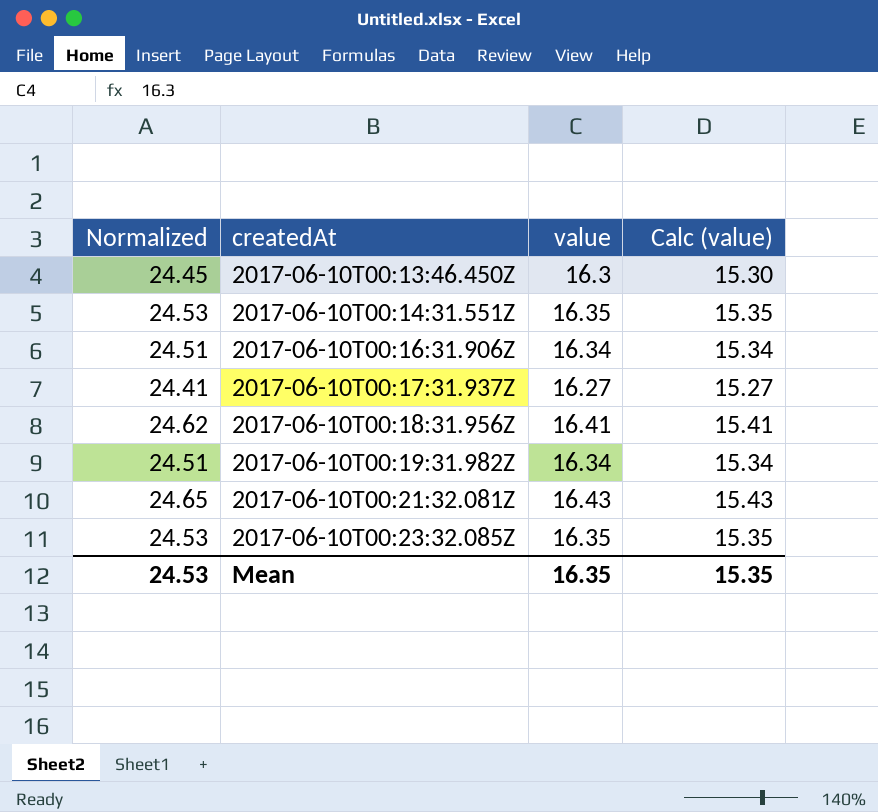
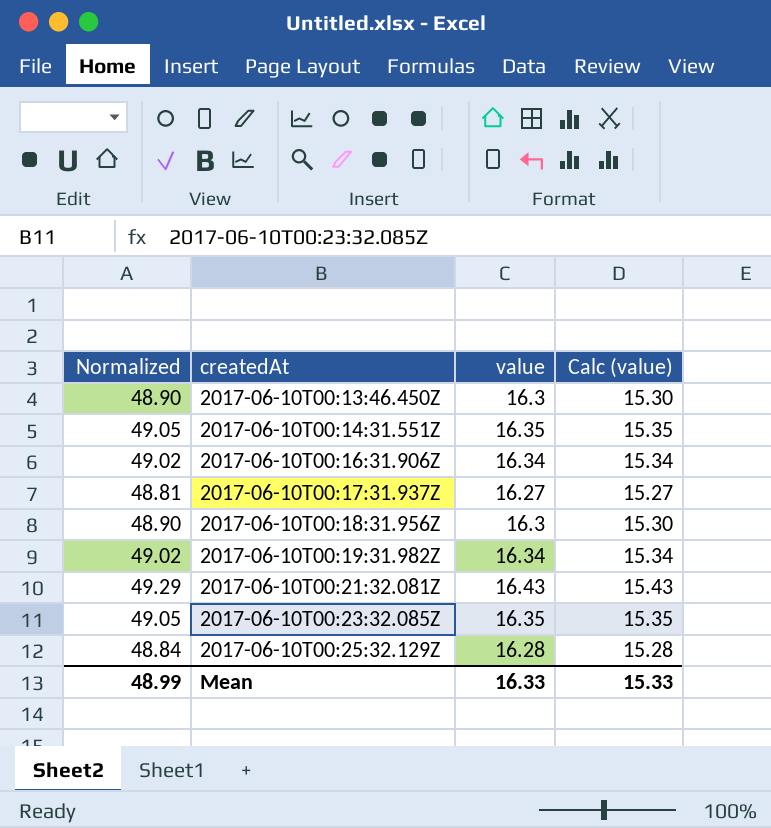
column Normalized | formula: [value] * 1.5 -> [value] * 3
2017-06-10T00:18:31.956Z | value: 16.41 -> 16.3
2017-06-10T00:18:31.956Z | Calc (value): 15.41 -> 15.30
row 2017-06-10T00:25:32.129Z: none -> 48.84 | 16.28 | 15.28
Mean | Normalized: 24.53 -> 48.99
Mean | value: 16.35 -> 16.33
Mean | Calc (value): 15.35 -> 15.33

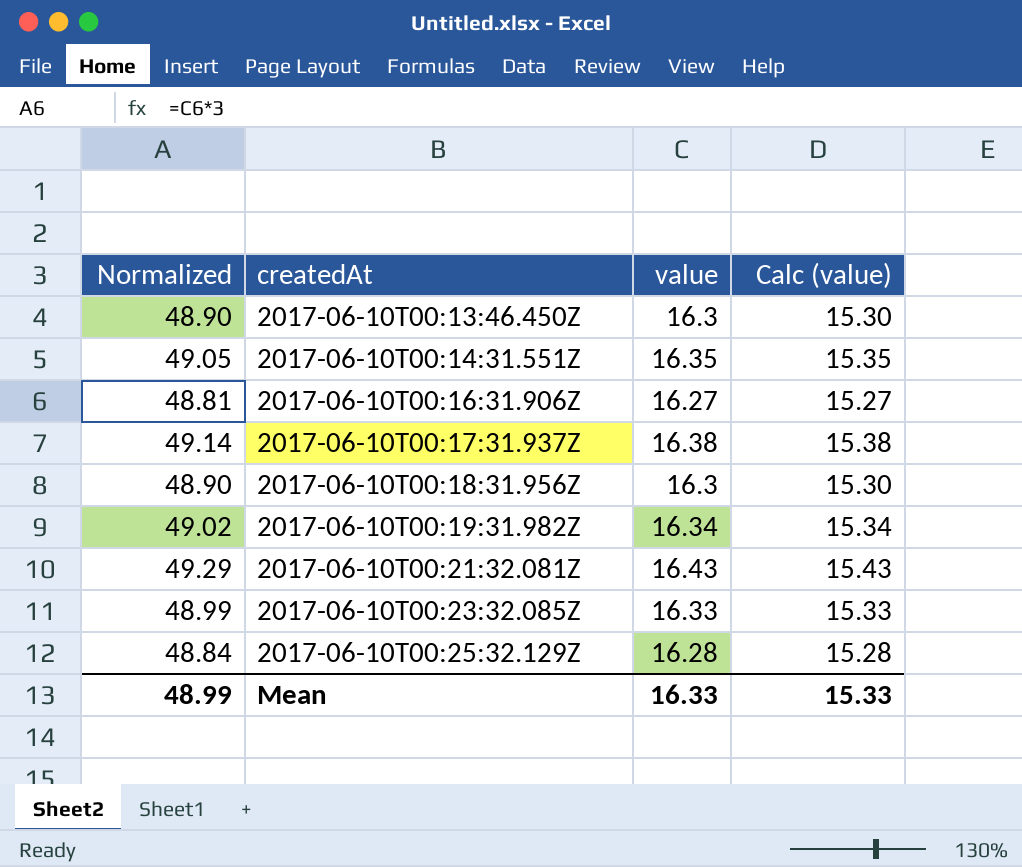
2017-06-10T00:16:31.906Z | Normalized: 49.02 -> 48.81
2017-06-10T00:16:31.906Z | value: 16.34 -> 16.27
2017-06-10T00:16:31.906Z | Calc (value): 15.34 -> 15.27
2017-06-10T00:17:31.937Z | Normalized: 48.81 -> 49.14
2017-06-10T00:17:31.937Z | value: 16.27 -> 16.38
2017-06-10T00:17:31.937Z | Calc (value): 15.27 -> 15.38
2017-06-10T00:23:32.085Z | Normalized: 49.05 -> 48.99
2017-06-10T00:23:32.085Z | value: 16.35 -> 16.33
2017-06-10T00:23:32.085Z | Calc (value): 15.35 -> 15.33

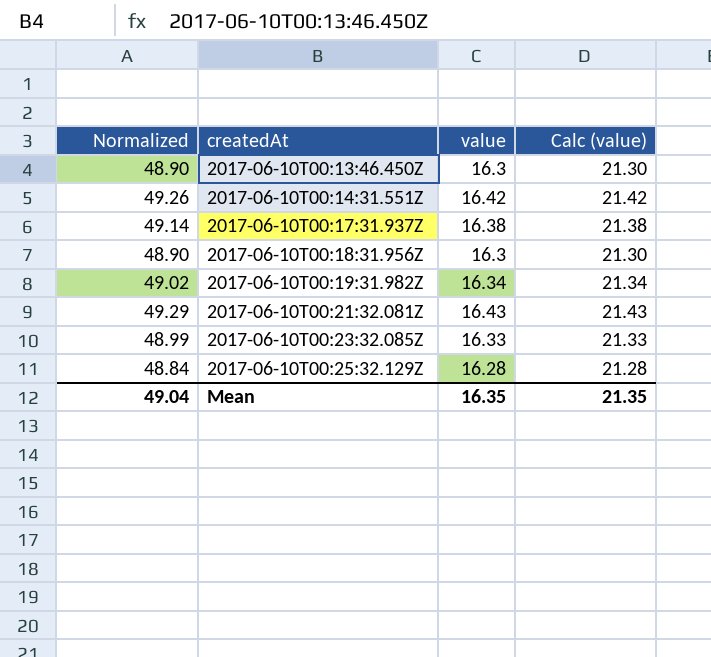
column Calc (value) | formula: [value] - 1 -> [value] + 5
row 2017-06-10T00:16:31.906Z: 48.81 | 16.27 | 15.27 -> none
2017-06-10T00:14:31.551Z | Normalized: 49.05 -> 49.26
2017-06-10T00:14:31.551Z | value: 16.35 -> 16.42
Mean | Normalized: 48.99 -> 49.04
Mean | value: 16.33 -> 16.35
Mean | Calc (value): 15.33 -> 21.35

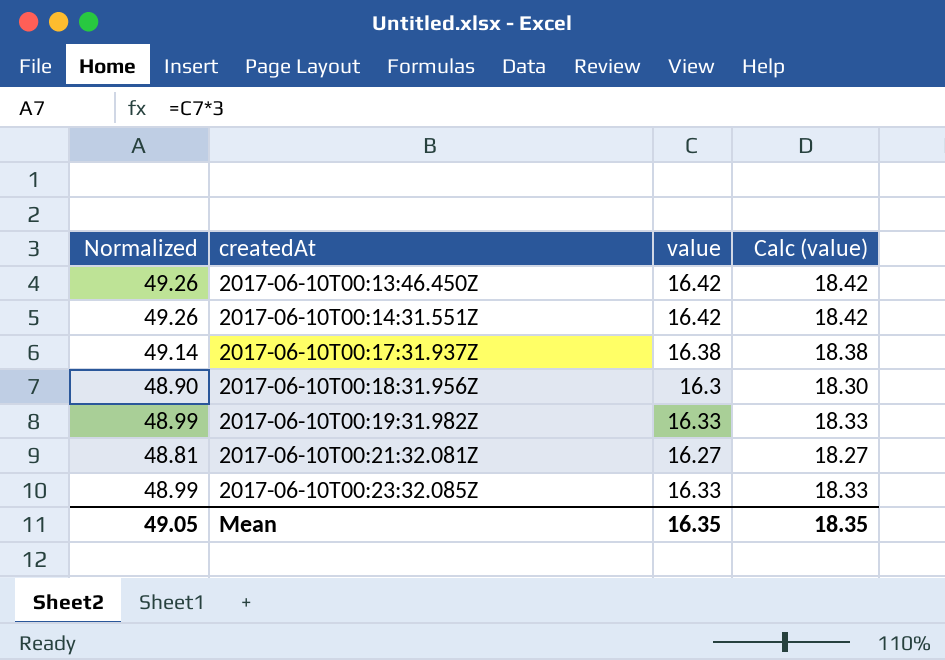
column Calc (value) | formula: [value] + 5 -> [value] + 2
row 2017-06-10T00:25:32.129Z: 48.84 | 16.28 | 21.28 -> none
2017-06-10T00:13:46.450Z | Normalized: 48.90 -> 49.26
2017-06-10T00:13:46.450Z | value: 16.3 -> 16.42
2017-06-10T00:19:31.982Z | Normalized: 49.02 -> 48.99
2017-06-10T00:19:31.982Z | value: 16.34 -> 16.33
2017-06-10T00:21:32.081Z | Normalized: 49.29 -> 48.81
2017-06-10T00:21:32.081Z | value: 16.43 -> 16.27
Mean | Normalized: 49.04 -> 49.05
Mean | Calc (value): 21.35 -> 18.35

